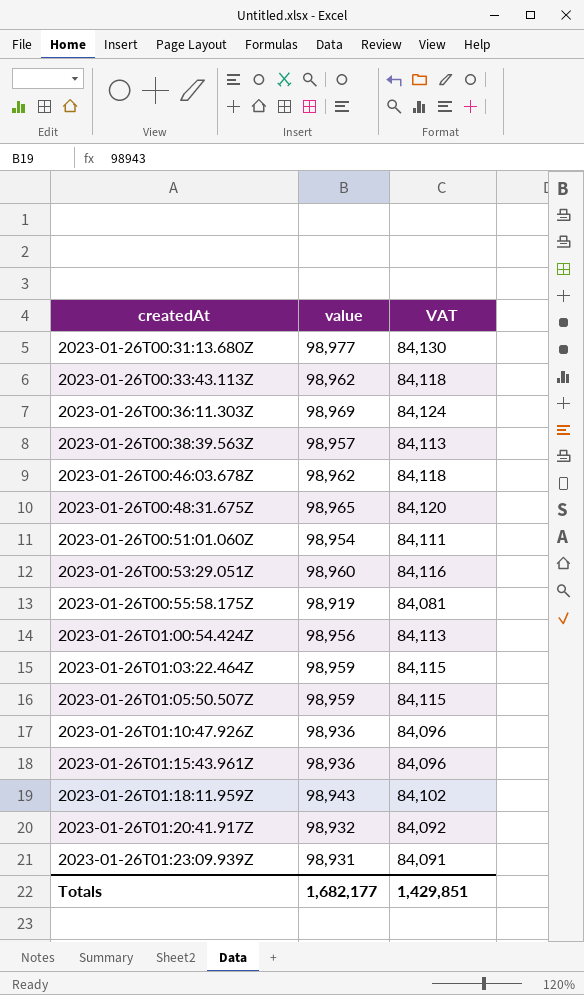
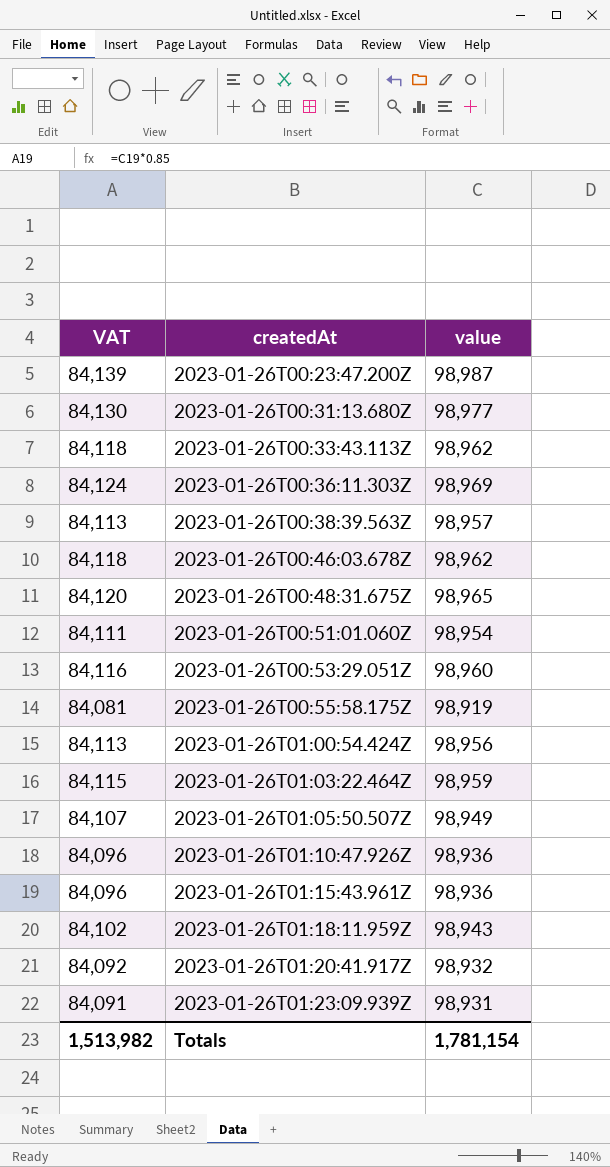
column VAT | position: 3 -> 1
row 2023-01-26T00:23:47.200Z: none -> 84,139 | 98,987
2023-01-26T01:05:50.507Z | VAT: 84,115 -> 84,107
2023-01-26T01:05:50.507Z | value: 98,959 -> 98,949
Totals | VAT: 1,429,851 -> 1,513,982
Totals | value: 1,682,177 -> 1,781,154

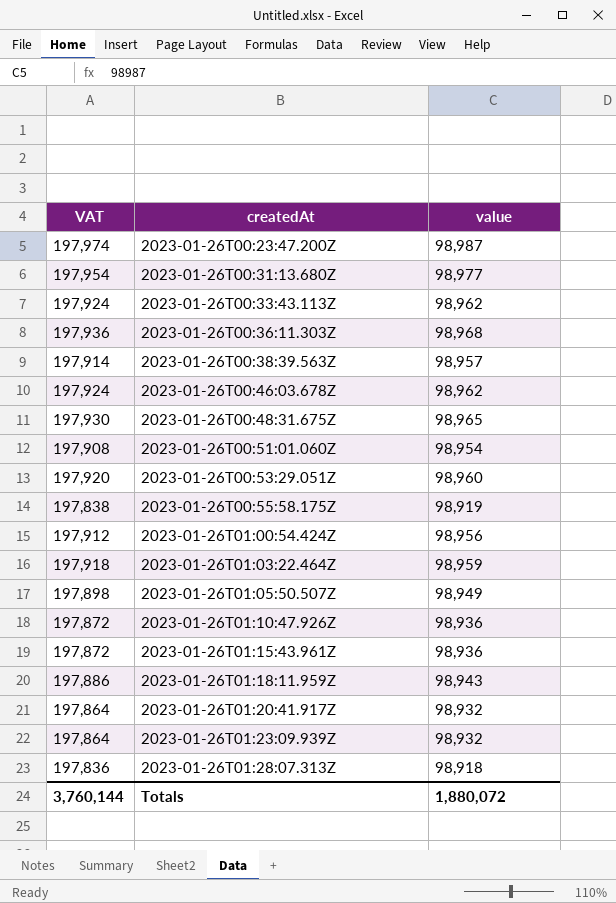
column VAT | formula: [value] * 0.85 -> [value] * 2
2023-01-26T00:36:11.303Z | value: 98,969 -> 98,968
2023-01-26T01:23:09.939Z | value: 98,931 -> 98,932
row 2023-01-26T01:28:07.313Z: none -> 197,836 | 98,918
Totals | VAT: 1,513,982 -> 3,760,144
Totals | value: 1,781,154 -> 1,880,072

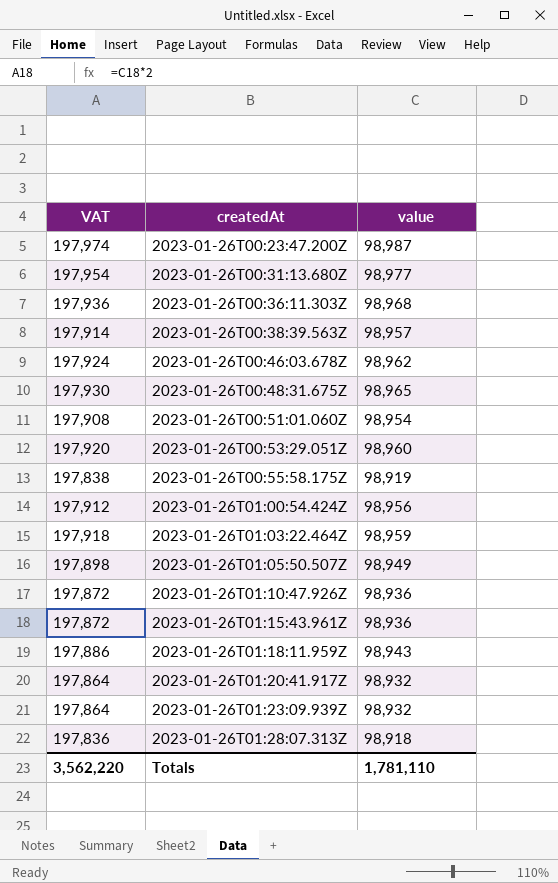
row 2023-01-26T00:33:43.113Z: 197,924 | 98,962 -> none
Totals | VAT: 3,760,144 -> 3,562,220
Totals | value: 1,880,072 -> 1,781,110

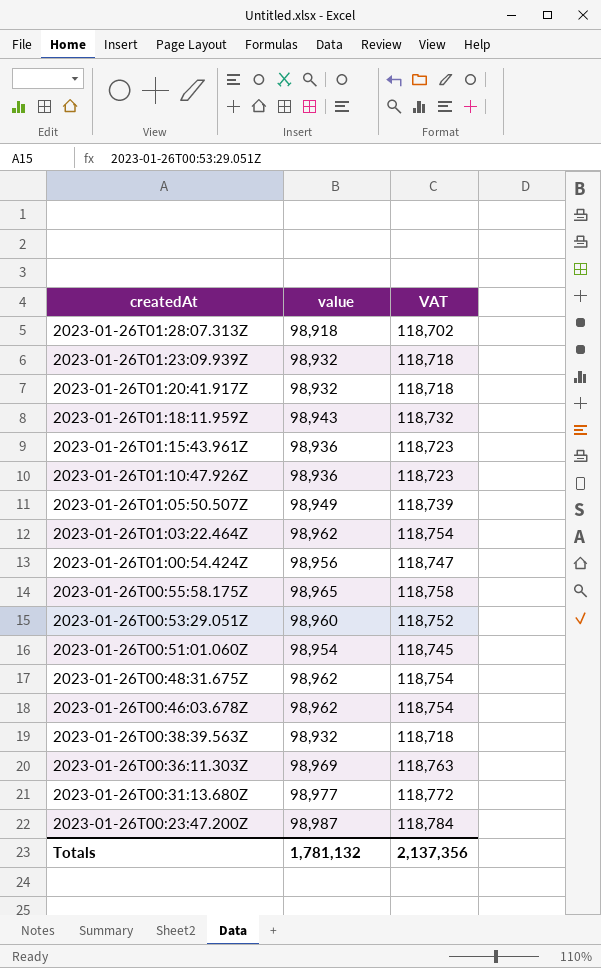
row order: createdAt ascending -> createdAt descending
column VAT | formula: [value] * 2 -> [value] * 1.2
column VAT | position: 1 -> 3
2023-01-26T01:03:22.464Z | value: 98,959 -> 98,962
2023-01-26T00:55:58.175Z | value: 98,919 -> 98,965
2023-01-26T00:48:31.675Z | value: 98,965 -> 98,962
2023-01-26T00:38:39.563Z | value: 98,957 -> 98,932
2023-01-26T00:36:11.303Z | value: 98,968 -> 98,969
Totals | value: 1,781,110 -> 1,781,132
Totals | VAT: 3,562,220 -> 2,137,356

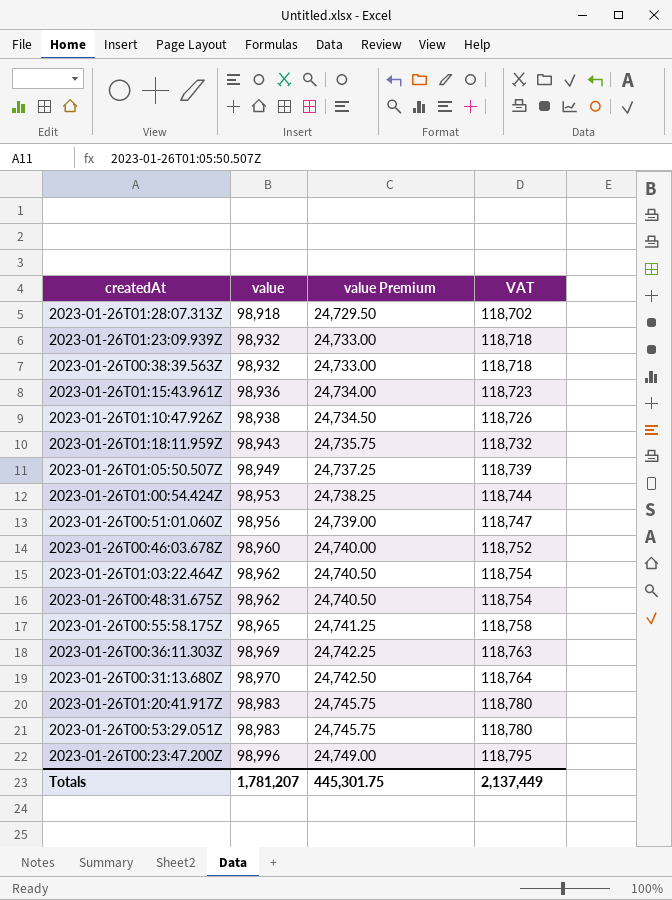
row order: createdAt descending -> value ascending
column value Premium | formula: none -> [value] * 0.25
2023-01-26T01:10:47.926Z | value: 98,936 -> 98,938
2023-01-26T01:10:47.926Z | VAT: 118,723 -> 118,726
2023-01-26T01:00:54.424Z | value: 98,956 -> 98,953
2023-01-26T01:00:54.424Z | VAT: 118,747 -> 118,744
2023-01-26T00:51:01.060Z | value: 98,954 -> 98,956
2023-01-26T00:51:01.060Z | VAT: 118,745 -> 118,747
2023-01-26T00:46:03.678Z | value: 98,962 -> 98,960
2023-01-26T00:46:03.678Z | VAT: 118,754 -> 118,752
2023-01-26T00:31:13.680Z | value: 98,977 -> 98,970
2023-01-26T00:31:13.680Z | VAT: 118,772 -> 118,764
2023-01-26T01:20:41.917Z | value: 98,932 -> 98,983
2023-01-26T01:20:41.917Z | VAT: 118,718 -> 118,780
2023-01-26T00:53:29.051Z | value: 98,960 -> 98,983
2023-01-26T00:53:29.051Z | VAT: 118,752 -> 118,780
2023-01-26T00:23:47.200Z | value: 98,987 -> 98,996
2023-01-26T00:23:47.200Z | VAT: 118,784 -> 118,795
Totals | value: 1,781,132 -> 1,781,207
Totals | VAT: 2,137,356 -> 2,137,449

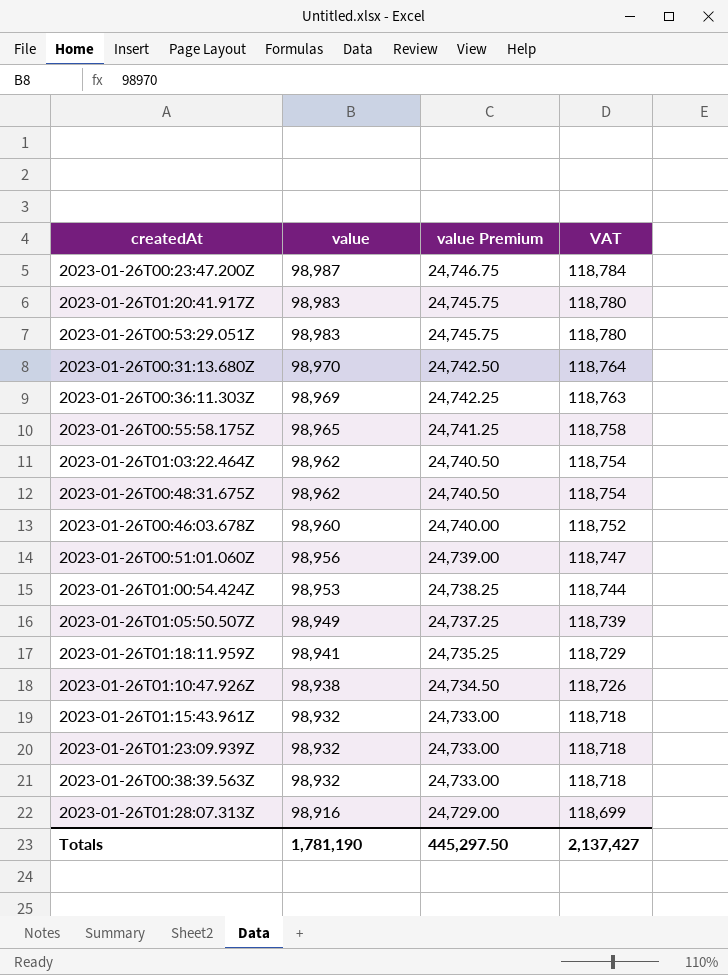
row order: value ascending -> value descending
2023-01-26T00:23:47.200Z | value: 98,996 -> 98,987
2023-01-26T00:23:47.200Z | value Premium: 24,749.00 -> 24,746.75
2023-01-26T00:23:47.200Z | VAT: 118,795 -> 118,784
2023-01-26T01:18:11.959Z | value: 98,943 -> 98,941
2023-01-26T01:18:11.959Z | value Premium: 24,735.75 -> 24,735.25
2023-01-26T01:18:11.959Z | VAT: 118,732 -> 118,729
2023-01-26T01:15:43.961Z | value: 98,936 -> 98,932
2023-01-26T01:15:43.961Z | value Premium: 24,734.00 -> 24,733.00
2023-01-26T01:15:43.961Z | VAT: 118,723 -> 118,718
2023-01-26T01:28:07.313Z | value: 98,918 -> 98,916
2023-01-26T01:28:07.313Z | value Premium: 24,729.50 -> 24,729.00
2023-01-26T01:28:07.313Z | VAT: 118,702 -> 118,699
Totals | value: 1,781,207 -> 1,781,190
Totals | value Premium: 445,301.75 -> 445,297.50
Totals | VAT: 2,137,449 -> 2,137,427

